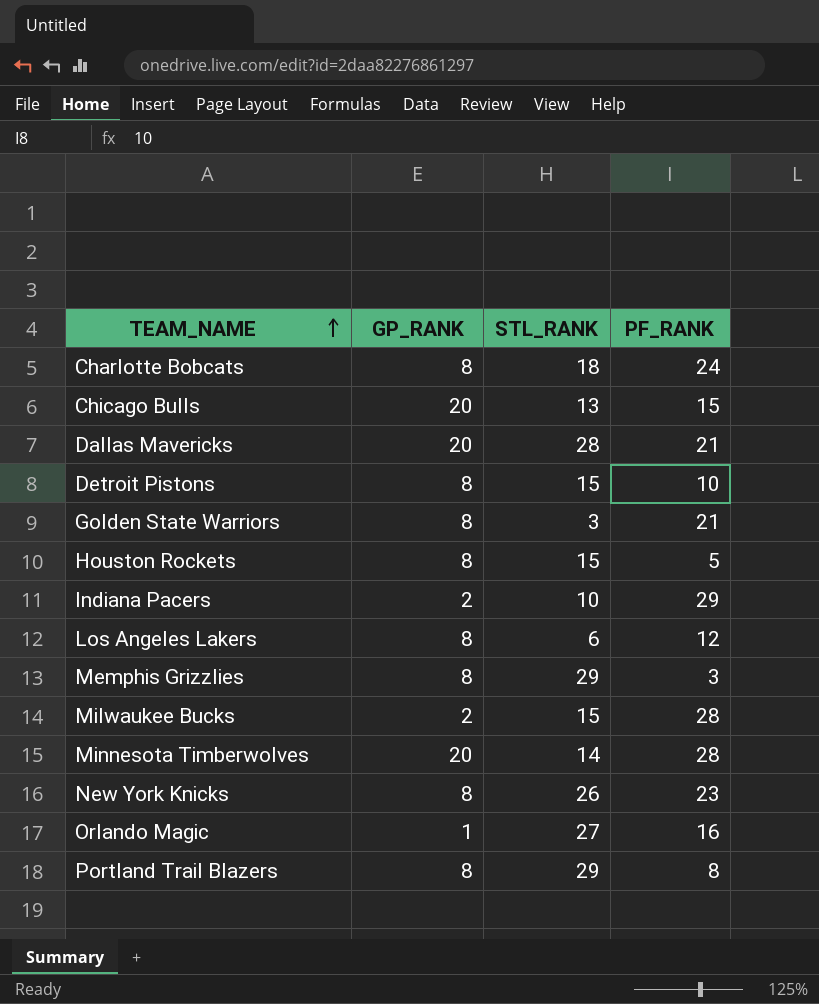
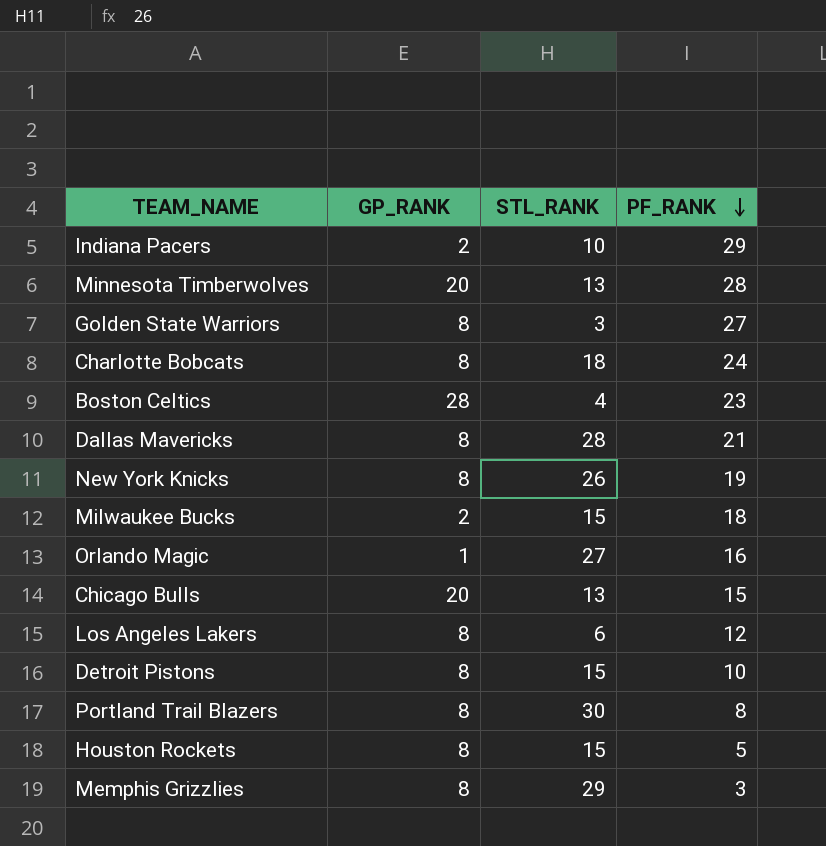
row order: TEAM_NAME ascending -> PF_RANK descending
Minnesota Timberwolves | STL_RANK: 14 -> 13
Golden State Warriors | PF_RANK: 21 -> 27
row Boston Celtics: none -> 28 | 4 | 23
Dallas Mavericks | GP_RANK: 20 -> 8
New York Knicks | PF_RANK: 23 -> 19
Milwaukee Bucks | PF_RANK: 28 -> 18
Portland Trail Blazers | STL_RANK: 29 -> 30

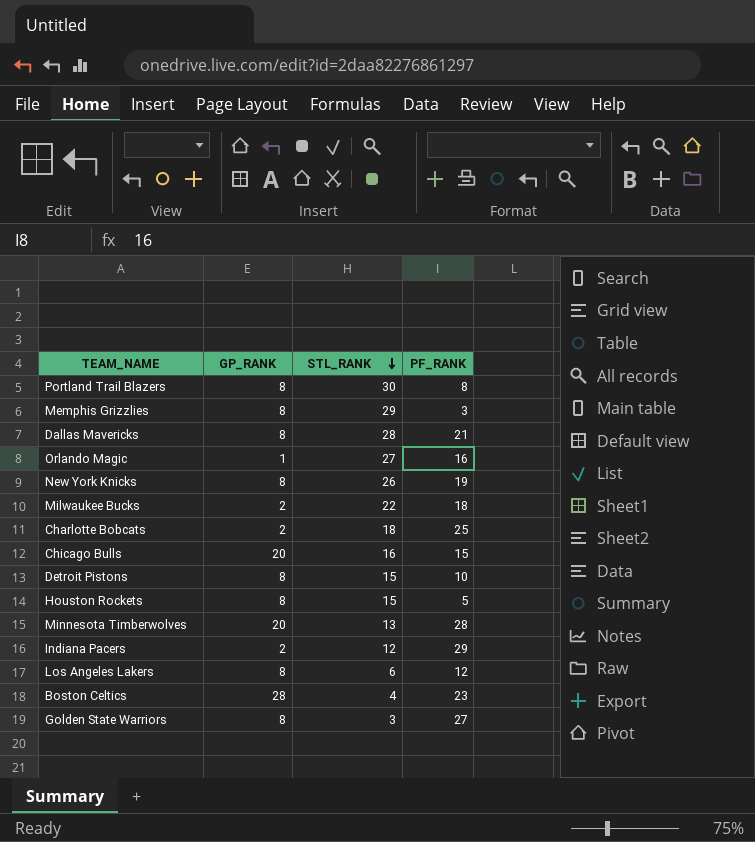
row order: PF_RANK descending -> STL_RANK descending
Milwaukee Bucks | STL_RANK: 15 -> 22
Charlotte Bobcats | GP_RANK: 8 -> 2
Charlotte Bobcats | PF_RANK: 24 -> 25
Chicago Bulls | STL_RANK: 13 -> 16
Indiana Pacers | STL_RANK: 10 -> 12

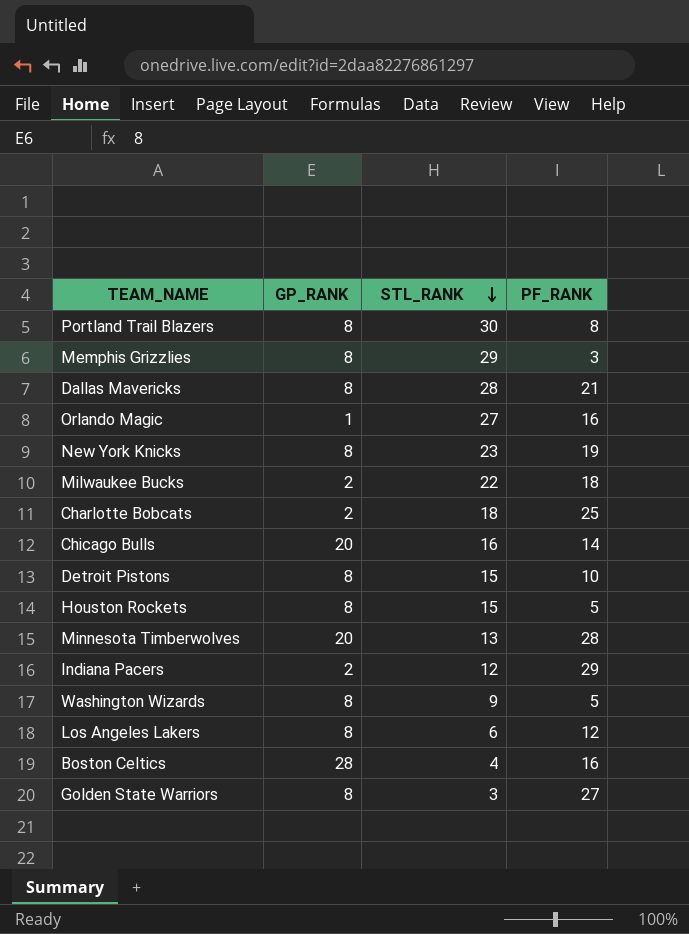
New York Knicks | STL_RANK: 26 -> 23
Chicago Bulls | PF_RANK: 15 -> 14
row Washington Wizards: none -> 8 | 9 | 5
Boston Celtics | PF_RANK: 23 -> 16

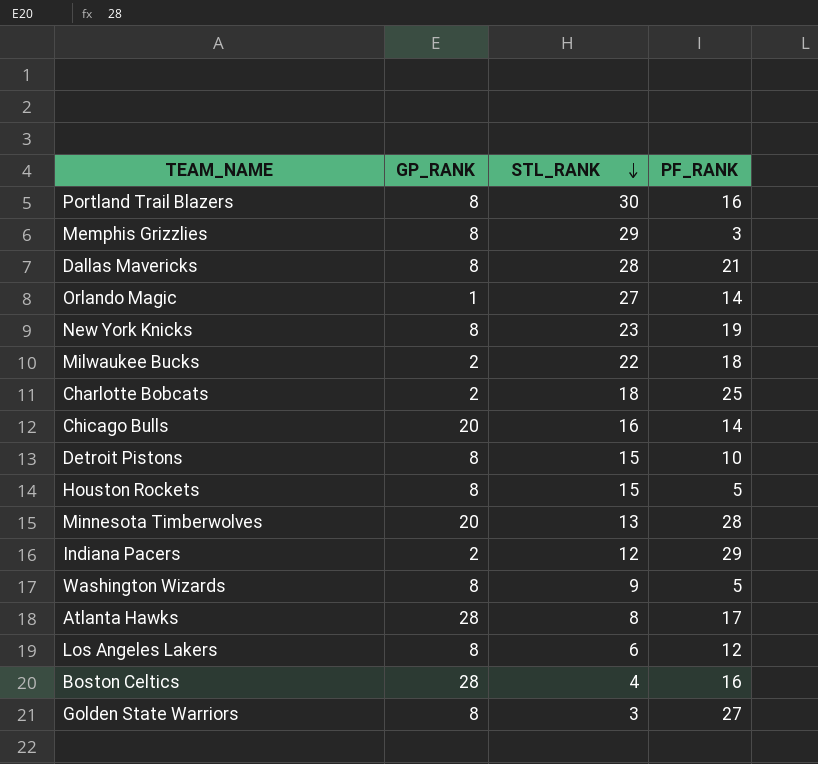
Portland Trail Blazers | PF_RANK: 8 -> 16
Orlando Magic | PF_RANK: 16 -> 14
row Atlanta Hawks: none -> 28 | 8 | 17

